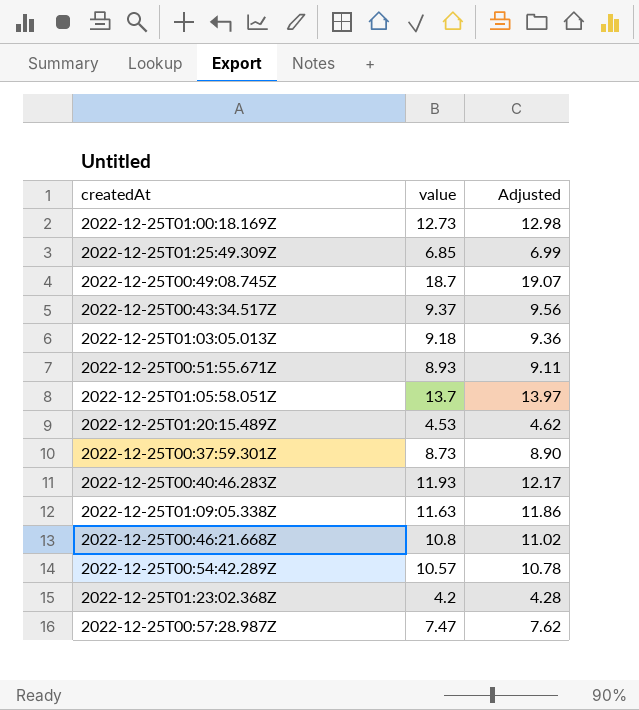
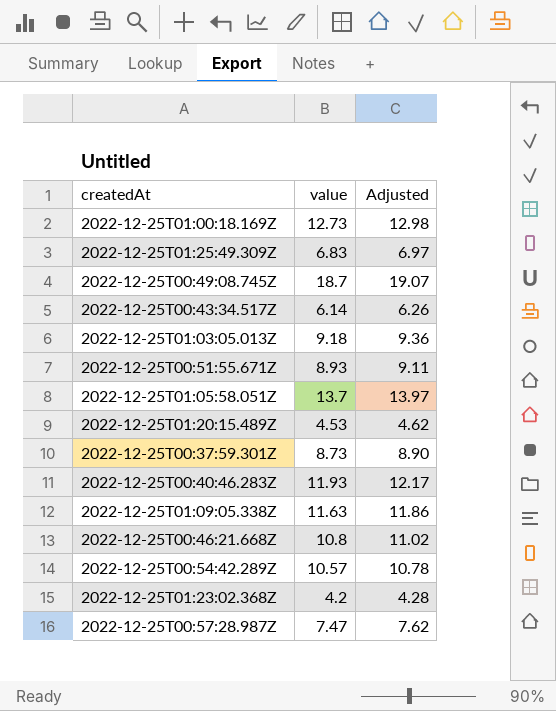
2022-12-25T01:25:49.309Z | value: 6.85 -> 6.83
2022-12-25T01:25:49.309Z | Adjusted: 6.99 -> 6.97
2022-12-25T00:43:34.517Z | value: 9.37 -> 6.14
2022-12-25T00:43:34.517Z | Adjusted: 9.56 -> 6.26

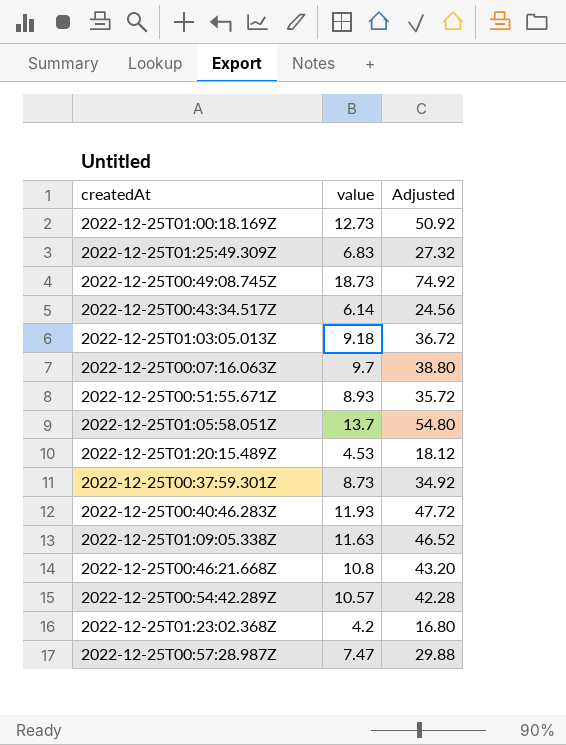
column Adjusted | formula: [value] * 1.02 -> [value] * 4
2022-12-25T00:49:08.745Z | value: 18.7 -> 18.73
row 2022-12-25T00:07:16.063Z: none -> 9.7 | 38.80

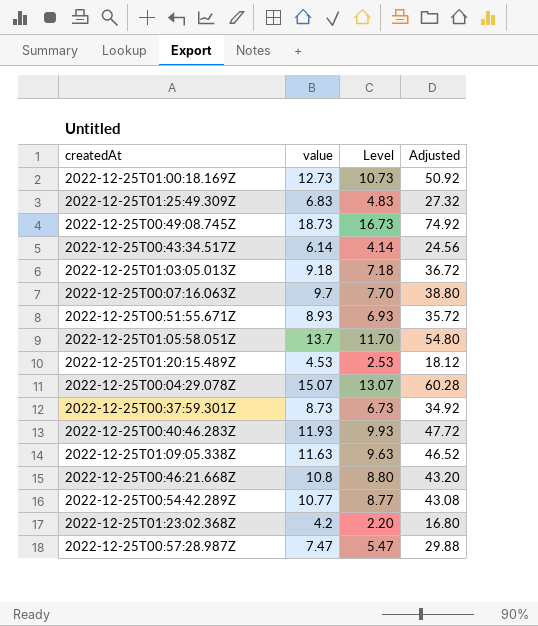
column Level | formula: none -> [value] - 2
row 2022-12-25T00:04:29.078Z: none -> 15.07 | 13.07 | 60.28
2022-12-25T00:54:42.289Z | value: 10.57 -> 10.77
2022-12-25T00:54:42.289Z | Adjusted: 42.28 -> 43.08

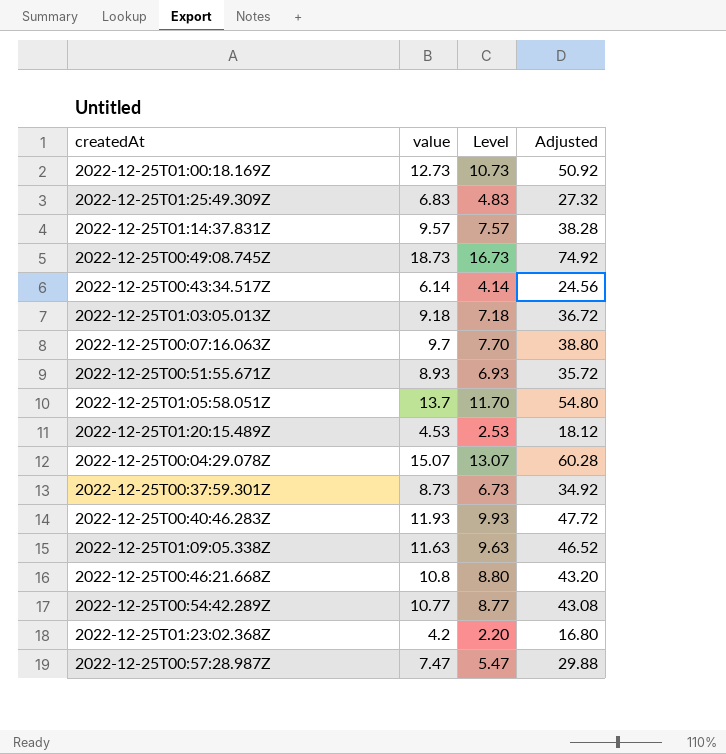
row 2022-12-25T01:14:37.831Z: none -> 9.57 | 7.57 | 38.28

